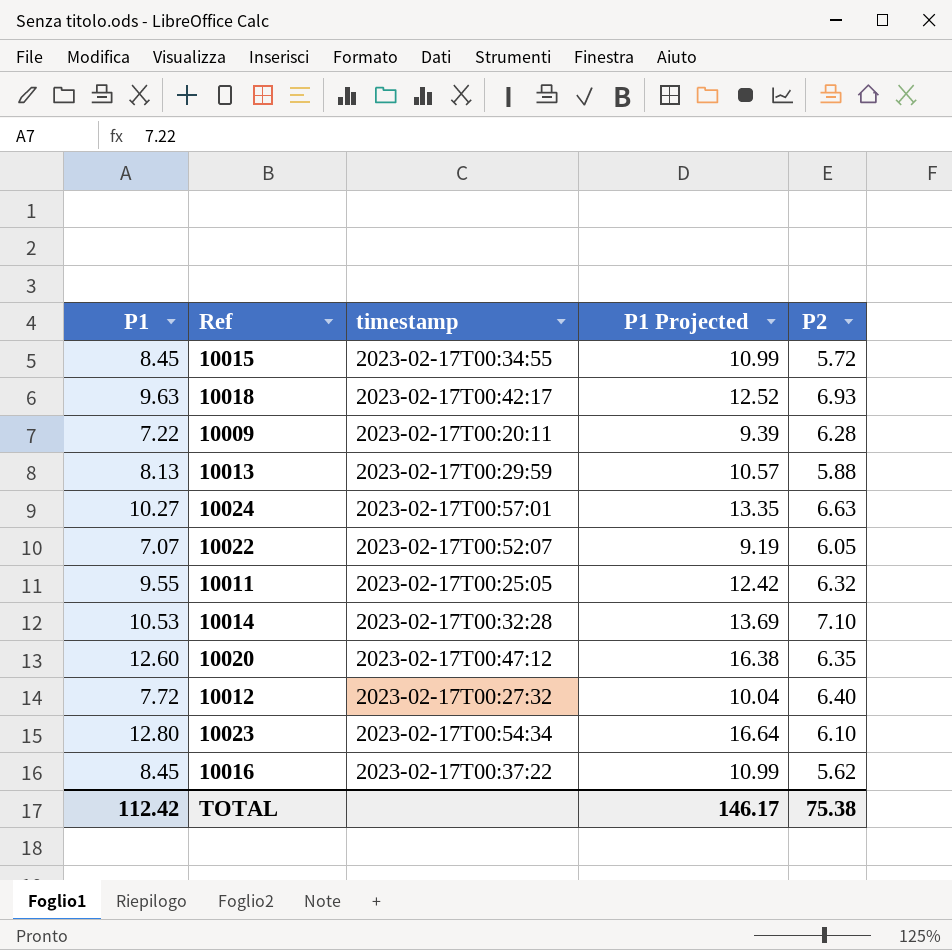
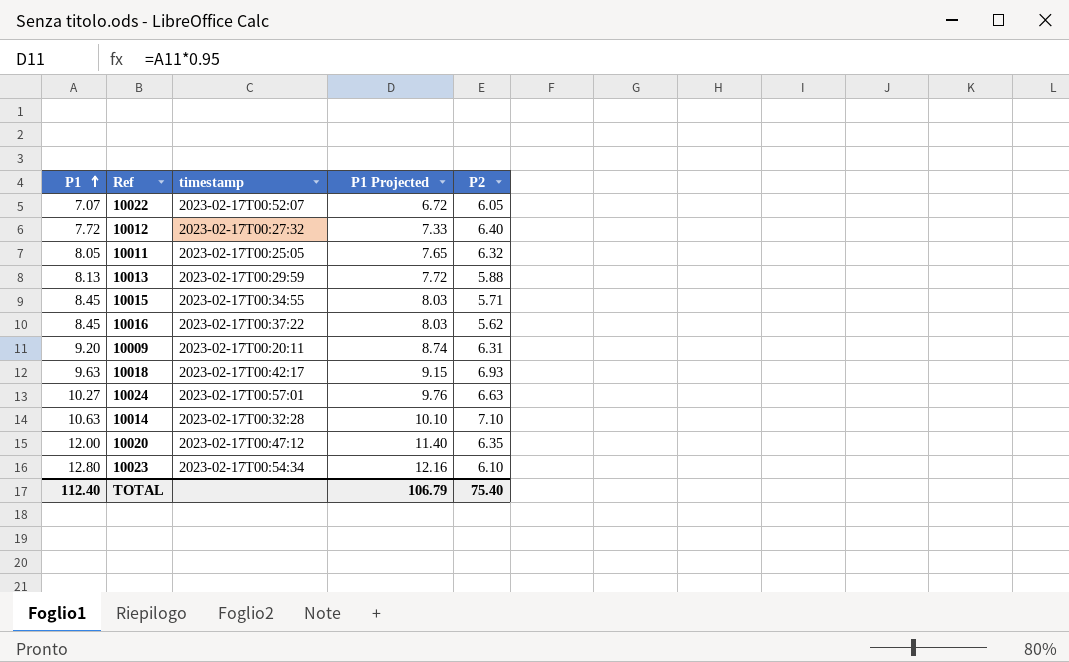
row order: none -> P1 ascending
column P1 Projected | formula: [P1] * 1.3 -> [P1] * 0.95
10011 | P1: 9.55 -> 8.05
10015 | P2: 5.72 -> 5.71
10009 | P1: 7.22 -> 9.20
10009 | P2: 6.28 -> 6.31
10014 | P1: 10.53 -> 10.63
10020 | P1: 12.60 -> 12.00
TOTAL | P1: 112.42 -> 112.40
TOTAL | P1 Projected: 146.17 -> 106.79
TOTAL | P2: 75.38 -> 75.40

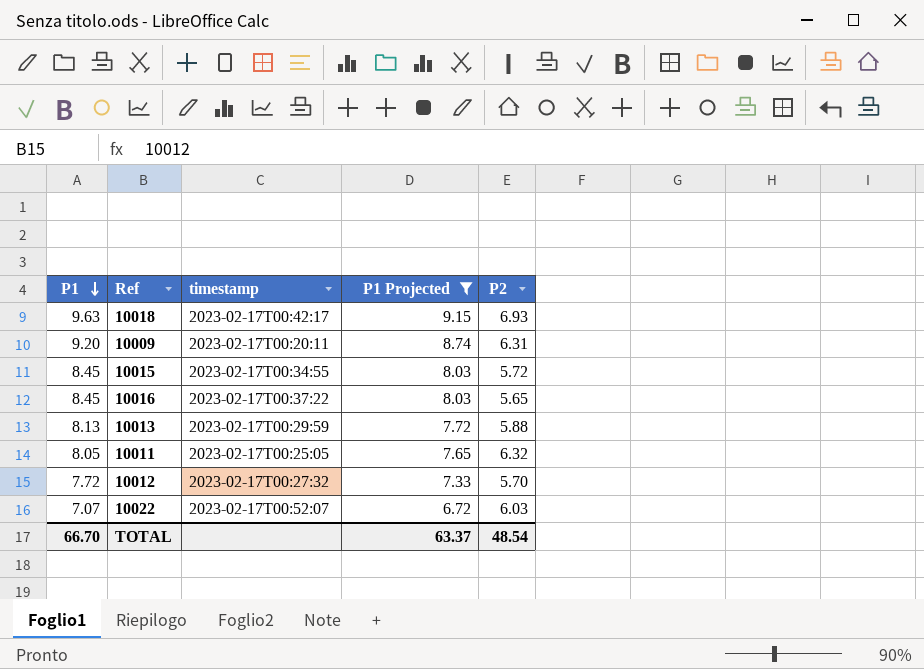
filter: none -> P1 Projected <= 9.15
row order: P1 ascending -> P1 descending
10015 | P2: 5.71 -> 5.72
10016 | P2: 5.62 -> 5.65
10012 | P2: 6.40 -> 5.70
10022 | P2: 6.05 -> 6.03
TOTAL | P1: 112.40 -> 66.70
TOTAL | P1 Projected: 106.79 -> 63.37
TOTAL | P2: 75.40 -> 48.54

